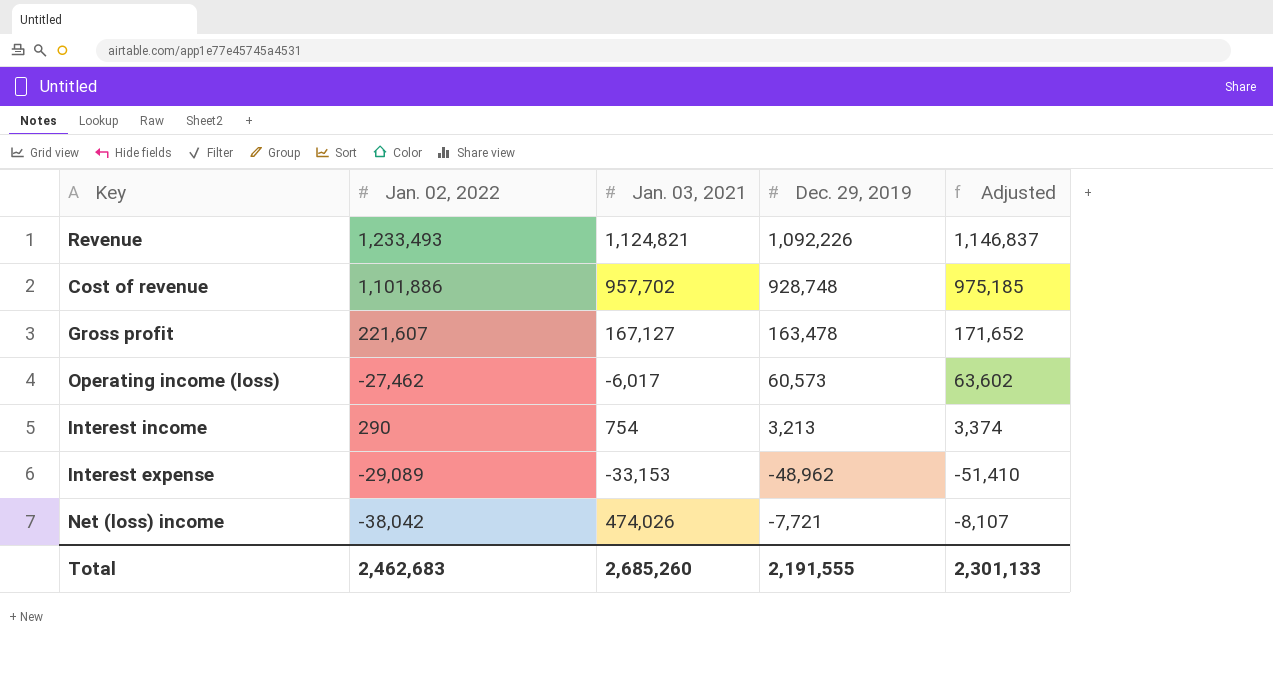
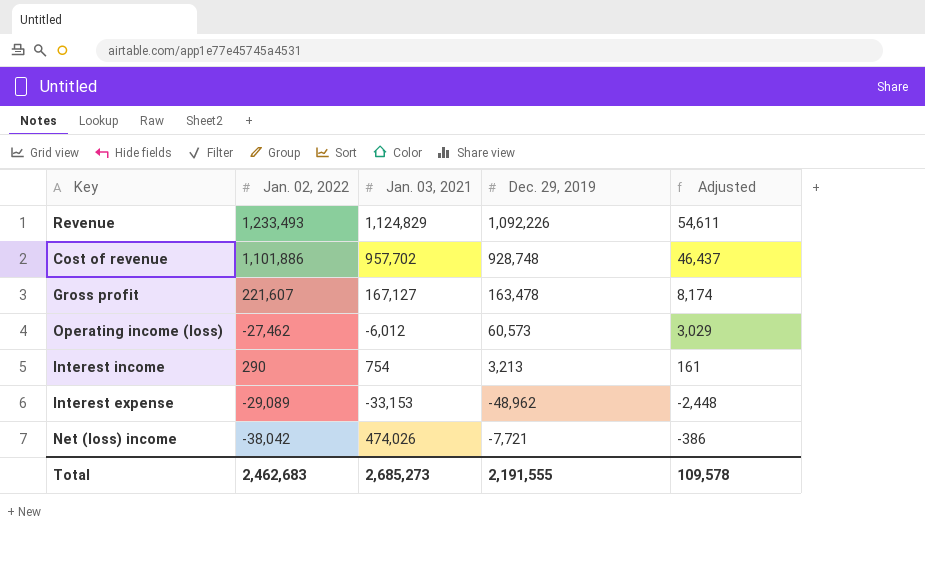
column Adjusted | formula: [Dec. 29, 2019] * 1.05 -> [Dec. 29, 2019] * 0.05
Revenue | Jan. 03, 2021: 1,124,821 -> 1,124,829
Operating income (loss) | Jan. 03, 2021: -6,017 -> -6,012
Total | Jan. 03, 2021: 2,685,260 -> 2,685,273
Total | Adjusted: 2,301,133 -> 109,578

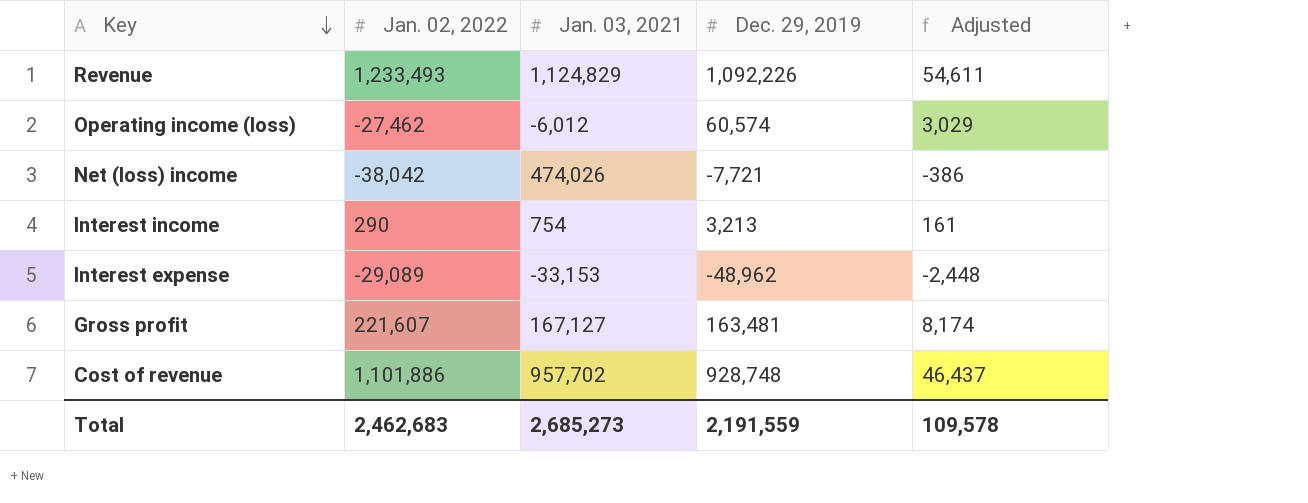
row order: none -> Key descending
Operating income (loss) | Dec. 29, 2019: 60,573 -> 60,574
Gross profit | Dec. 29, 2019: 163,478 -> 163,481
Total | Dec. 29, 2019: 2,191,555 -> 2,191,559

